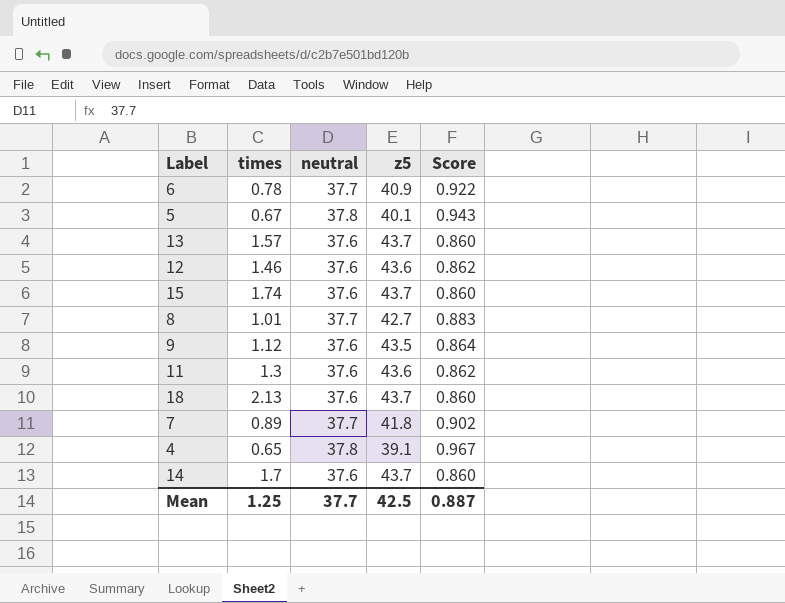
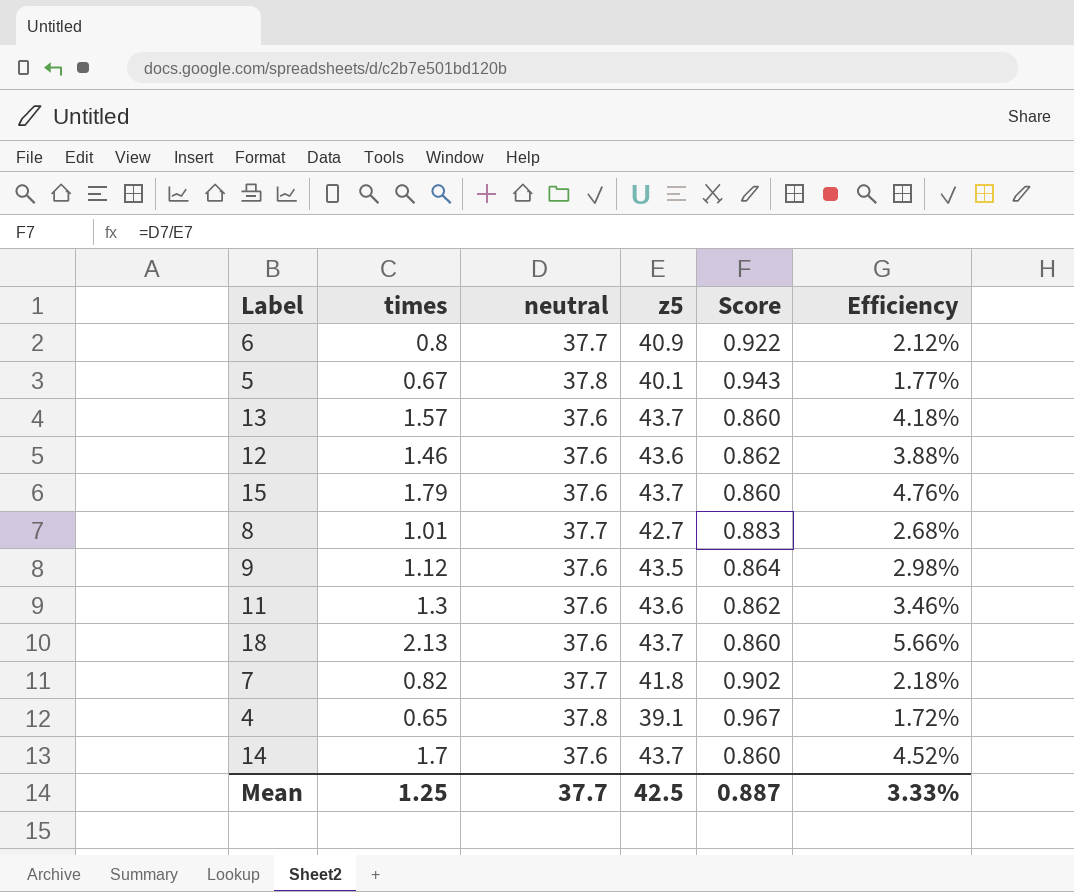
column Efficiency | formula: none -> [times] / [neutral]
6 | times: 0.78 -> 0.8
15 | times: 1.74 -> 1.79
7 | times: 0.89 -> 0.82

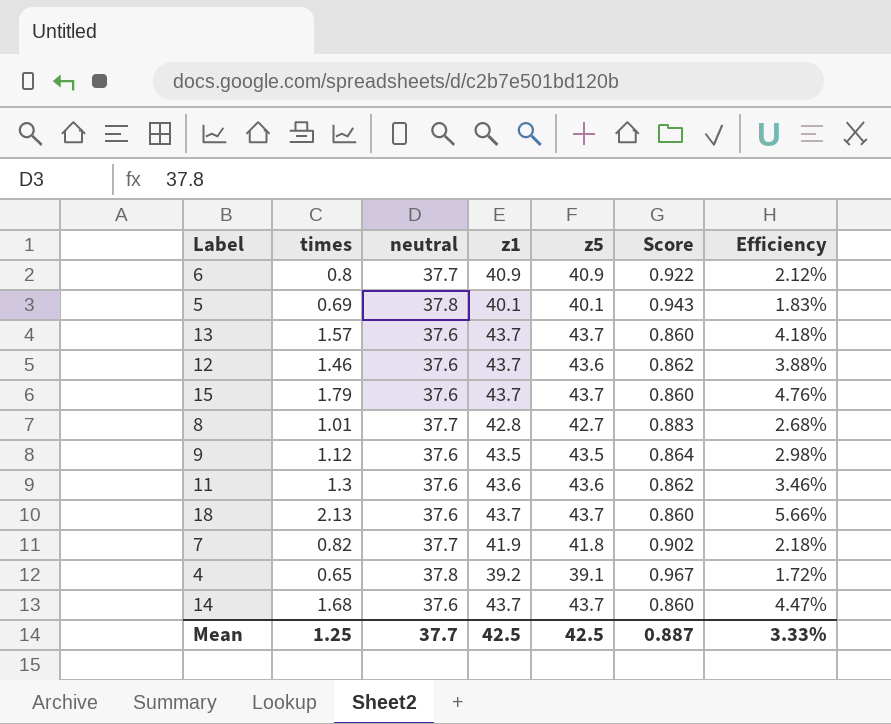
column z1 | position: none -> 4
5 | times: 0.67 -> 0.69
5 | Efficiency: 1.77% -> 1.83%
14 | times: 1.7 -> 1.68
14 | Efficiency: 4.52% -> 4.47%

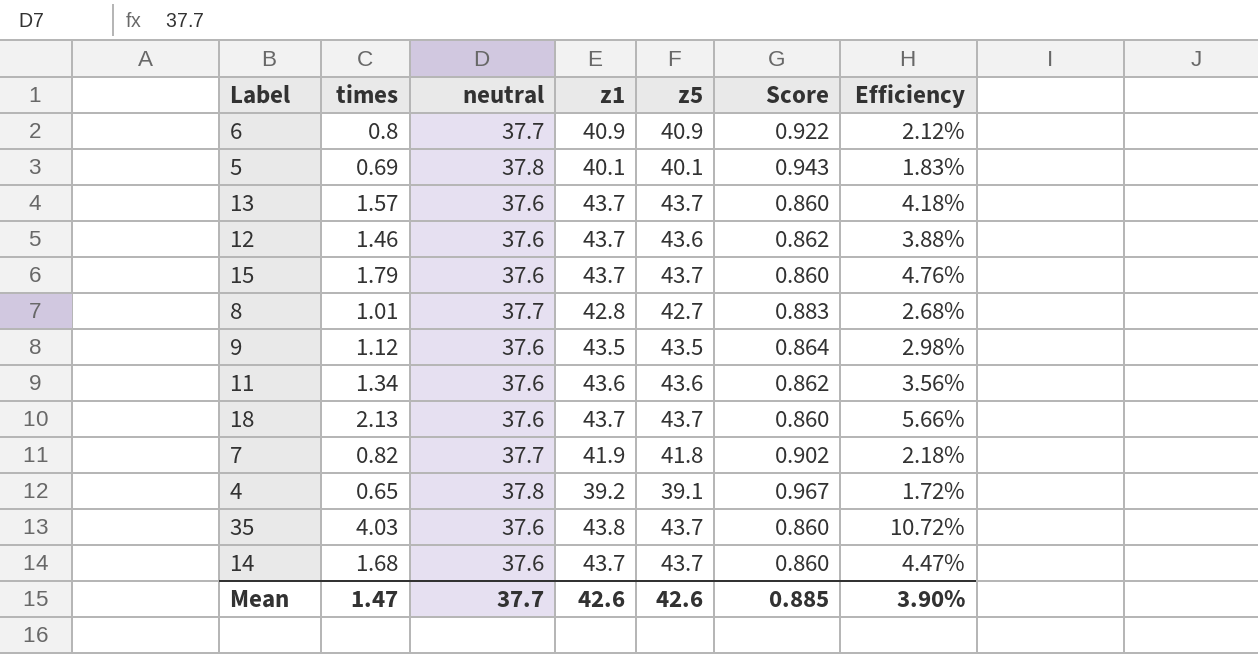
11 | times: 1.3 -> 1.34
11 | Efficiency: 3.46% -> 3.56%
row 35: none -> 4.03 | 37.6 | 43.8 | 43.7 | 0.860 | 10.72%
Mean | times: 1.25 -> 1.47
Mean | z1: 42.5 -> 42.6
Mean | z5: 42.5 -> 42.6
Mean | Score: 0.887 -> 0.885
Mean | Efficiency: 3.33% -> 3.90%

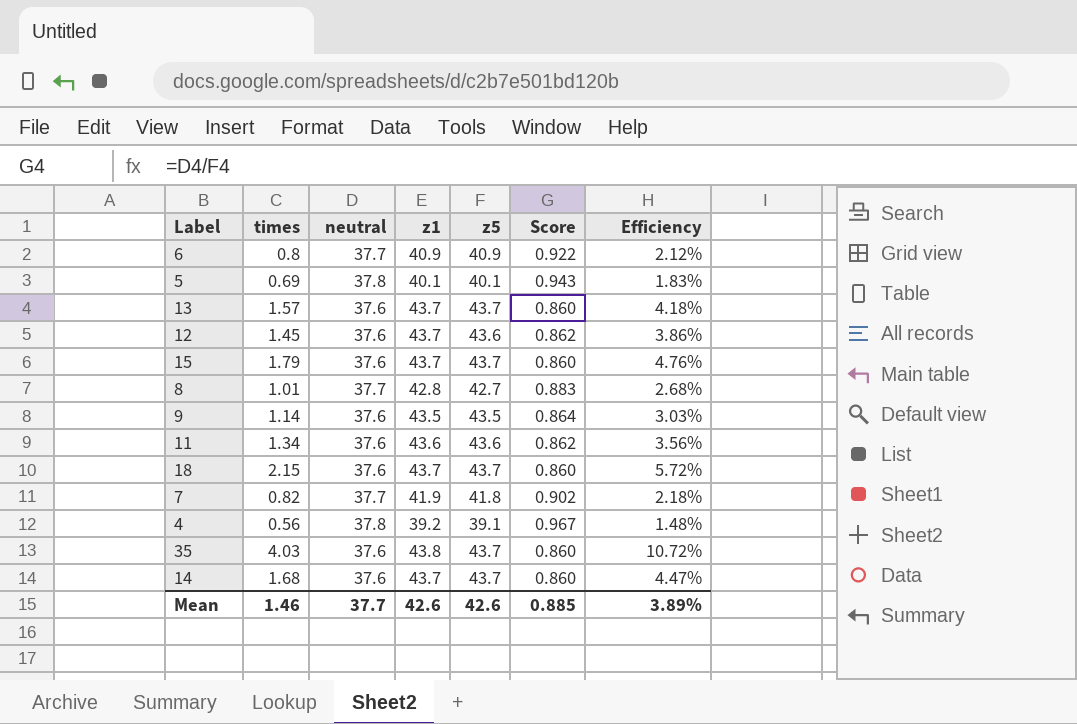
12 | times: 1.46 -> 1.45
12 | Efficiency: 3.88% -> 3.86%
9 | times: 1.12 -> 1.14
9 | Efficiency: 2.98% -> 3.03%
18 | times: 2.13 -> 2.15
18 | Efficiency: 5.66% -> 5.72%
4 | times: 0.65 -> 0.56
4 | Efficiency: 1.72% -> 1.48%
Mean | times: 1.47 -> 1.46
Mean | Efficiency: 3.90% -> 3.89%

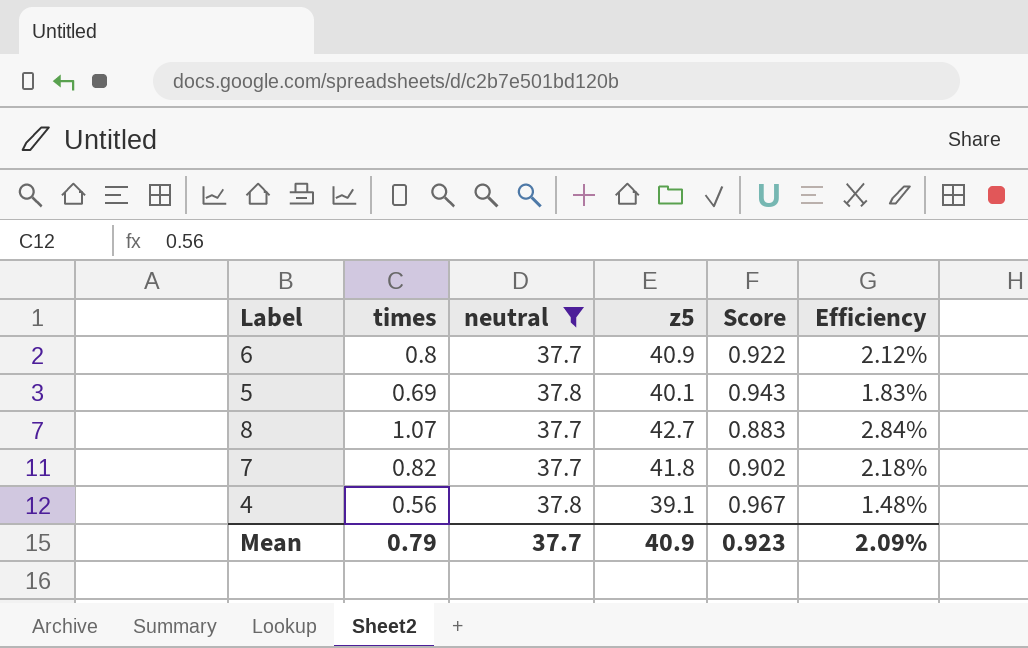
filter: none -> neutral != 37.6
column z1 | position: 4 -> none
8 | times: 1.01 -> 1.07
8 | Efficiency: 2.68% -> 2.84%
Mean | times: 1.46 -> 0.79
Mean | z5: 42.6 -> 40.9
Mean | Score: 0.885 -> 0.923
Mean | Efficiency: 3.89% -> 2.09%

